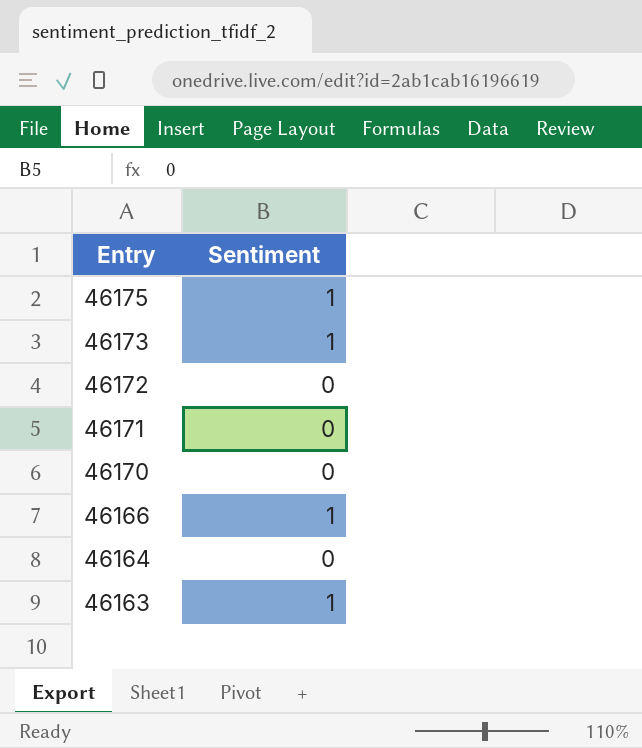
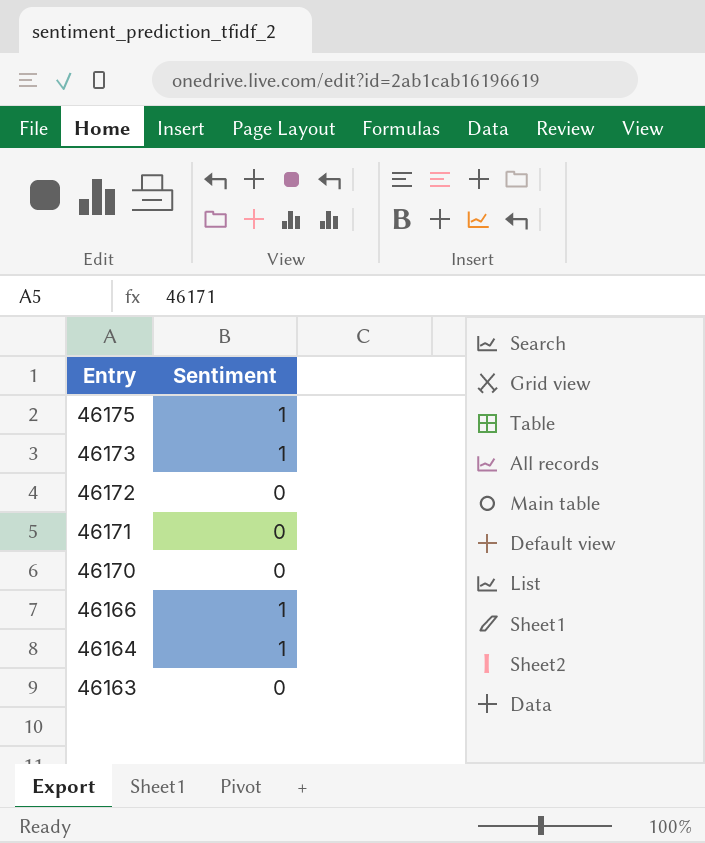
46164 | Sentiment: 0 -> 1
46163 | Sentiment: 1 -> 0

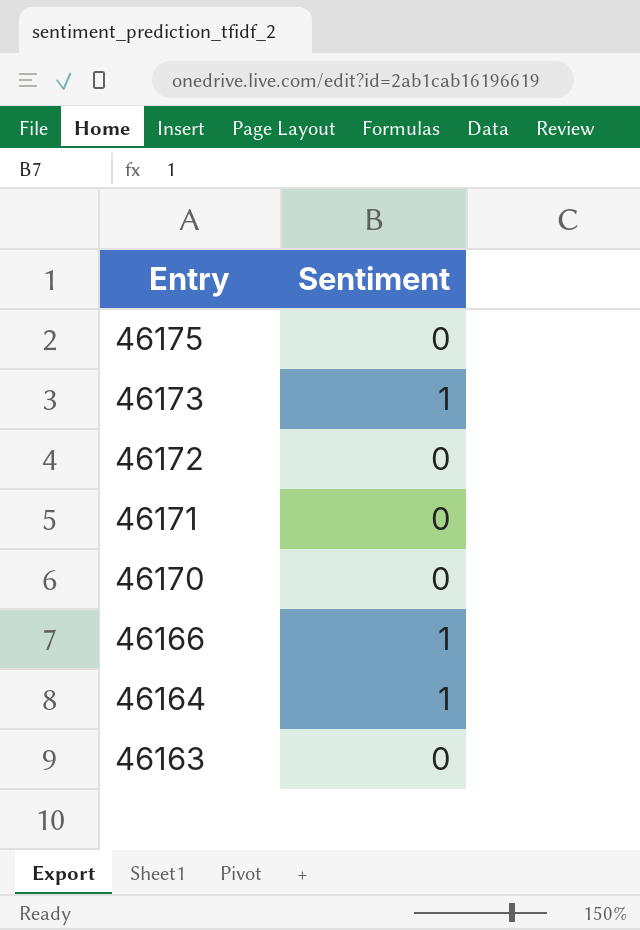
46175 | Sentiment: 1 -> 0

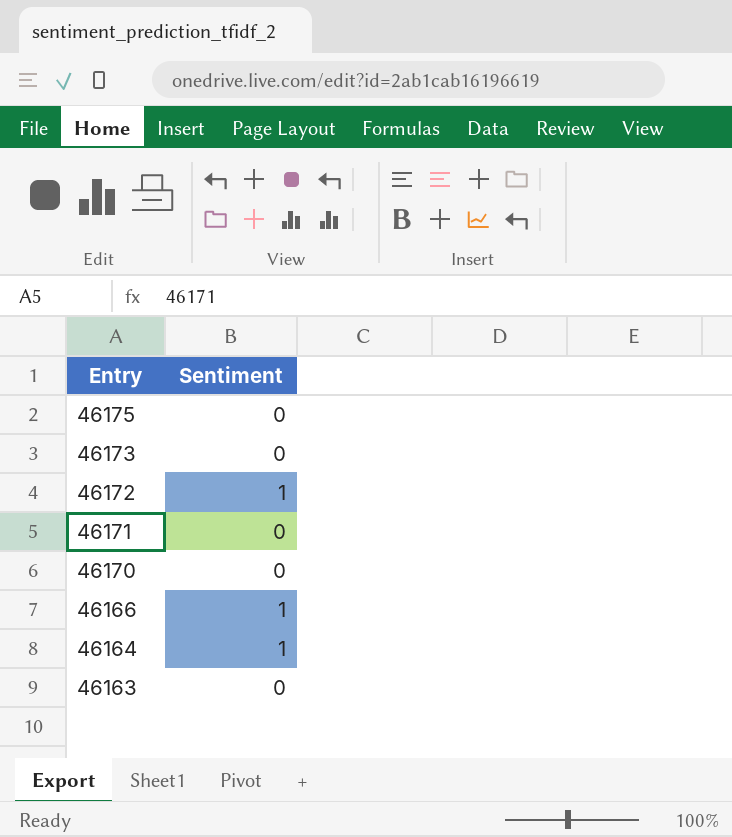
46173 | Sentiment: 1 -> 0
46172 | Sentiment: 0 -> 1

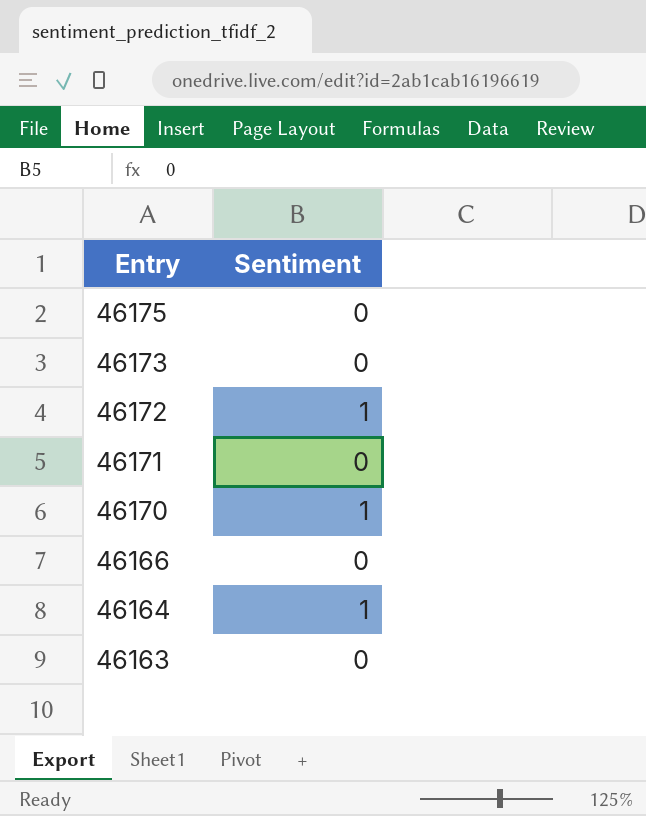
46170 | Sentiment: 0 -> 1
46166 | Sentiment: 1 -> 0

